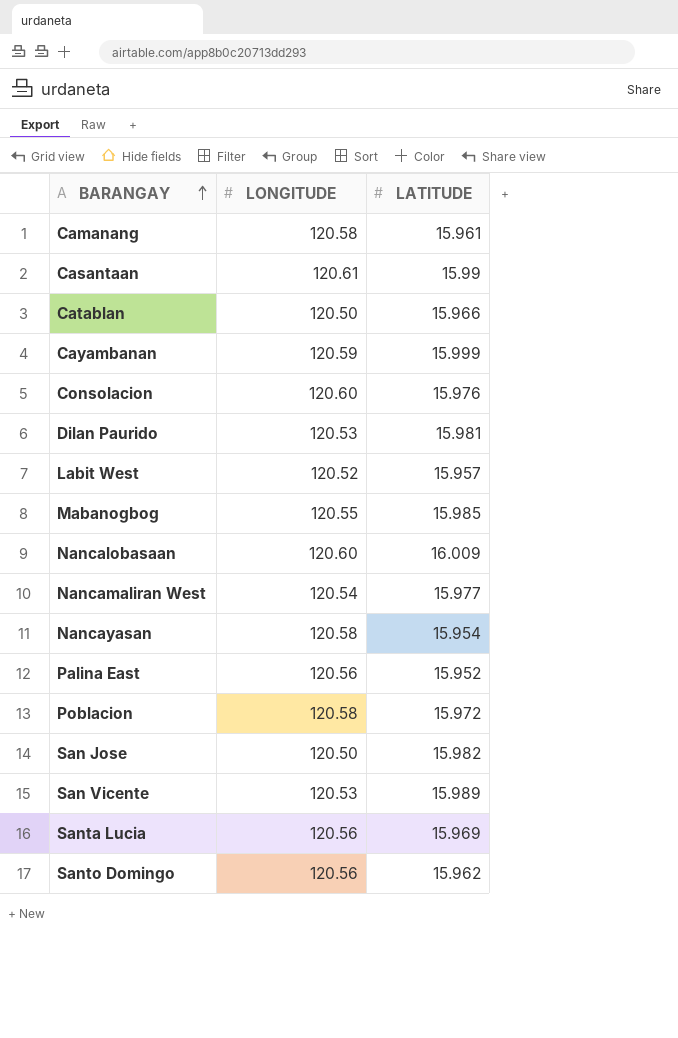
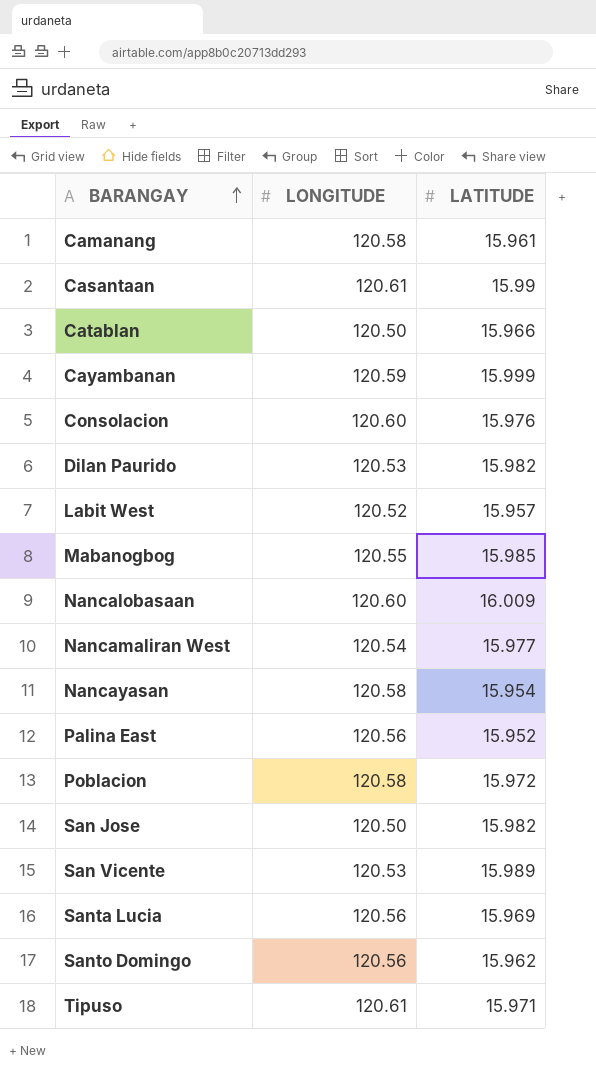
Dilan Paurido | LATITUDE: 15.981 -> 15.982
row Tipuso: none -> 120.61 | 15.971

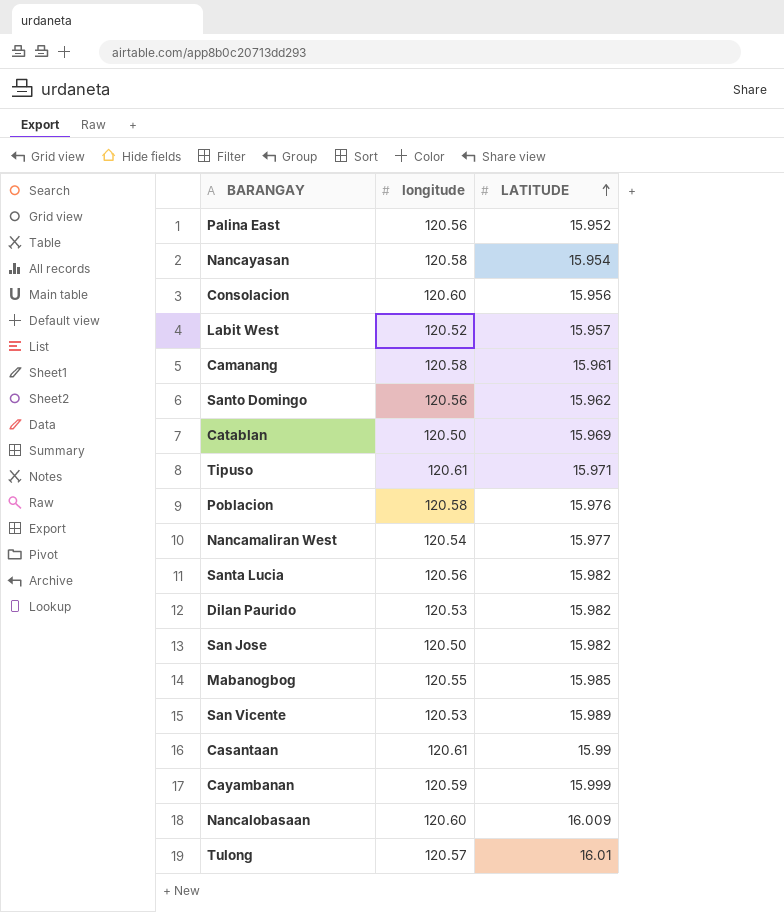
row order: BARANGAY ascending -> LATITUDE ascending
column name: LONGITUDE -> longitude
Consolacion | LATITUDE: 15.976 -> 15.956
Catablan | LATITUDE: 15.966 -> 15.969
Poblacion | LATITUDE: 15.972 -> 15.976
Santa Lucia | LATITUDE: 15.969 -> 15.982
row Tulong: none -> 120.57 | 16.01

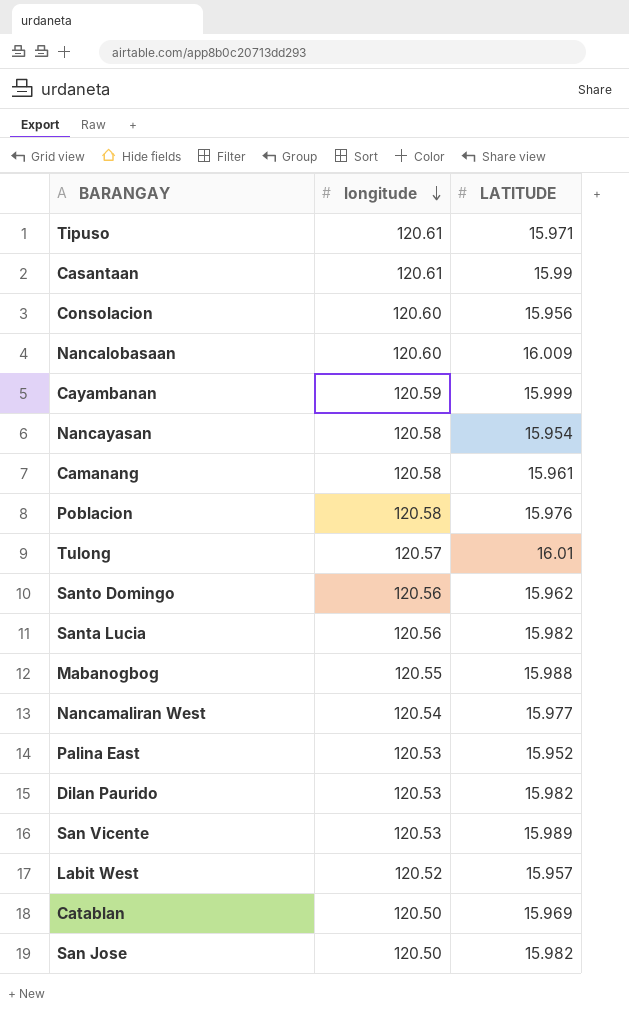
row order: LATITUDE ascending -> longitude descending
Mabanogbog | LATITUDE: 15.985 -> 15.988
Palina East | longitude: 120.56 -> 120.53

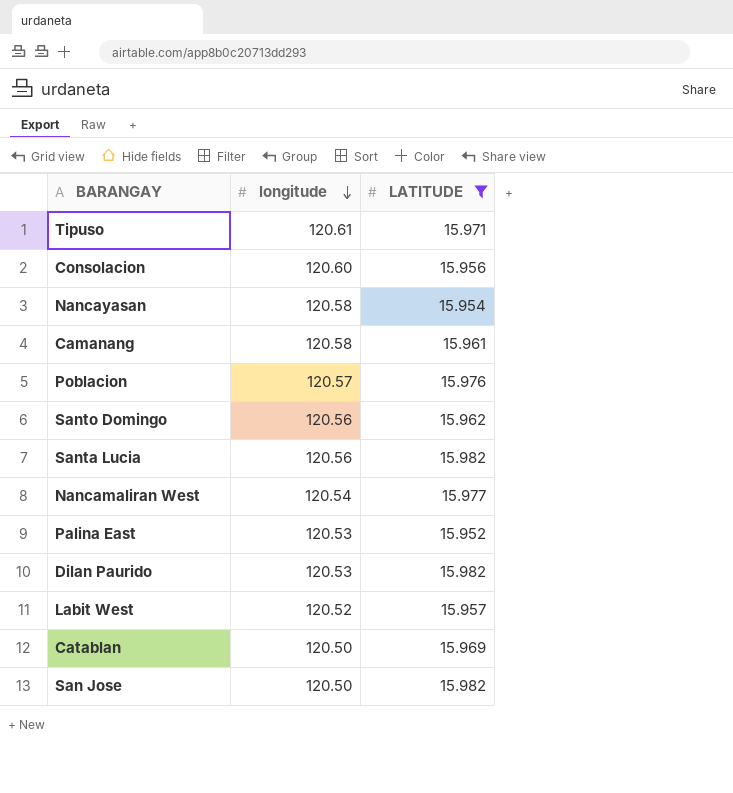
filter: none -> LATITUDE <= 15.982
Poblacion | longitude: 120.58 -> 120.57

